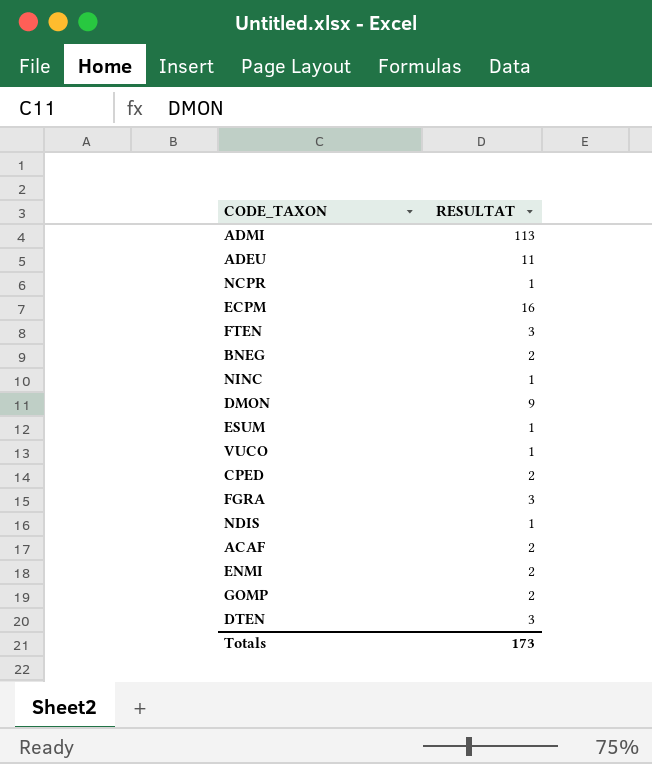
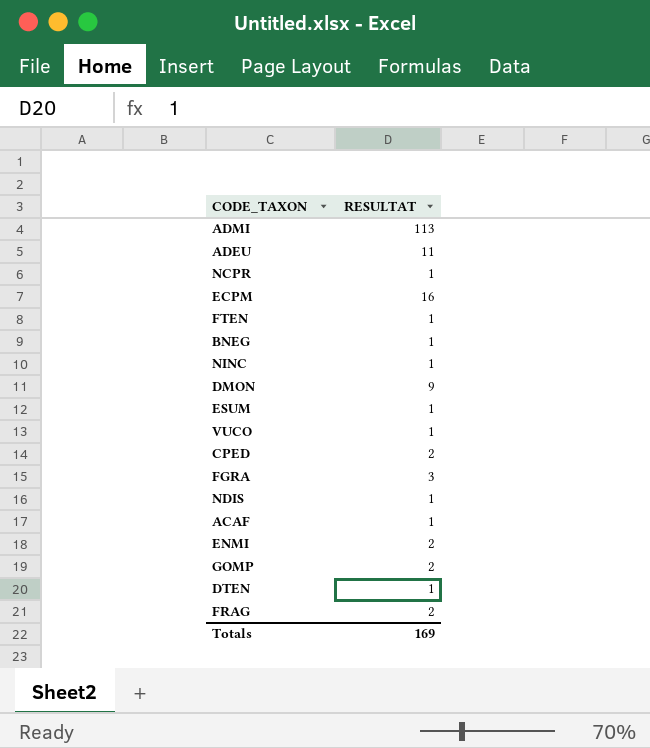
FTEN | RESULTAT: 3 -> 1
BNEG | RESULTAT: 2 -> 1
ACAF | RESULTAT: 2 -> 1
DTEN | RESULTAT: 3 -> 1
row FRAG: none -> 2
Totals | RESULTAT: 173 -> 169

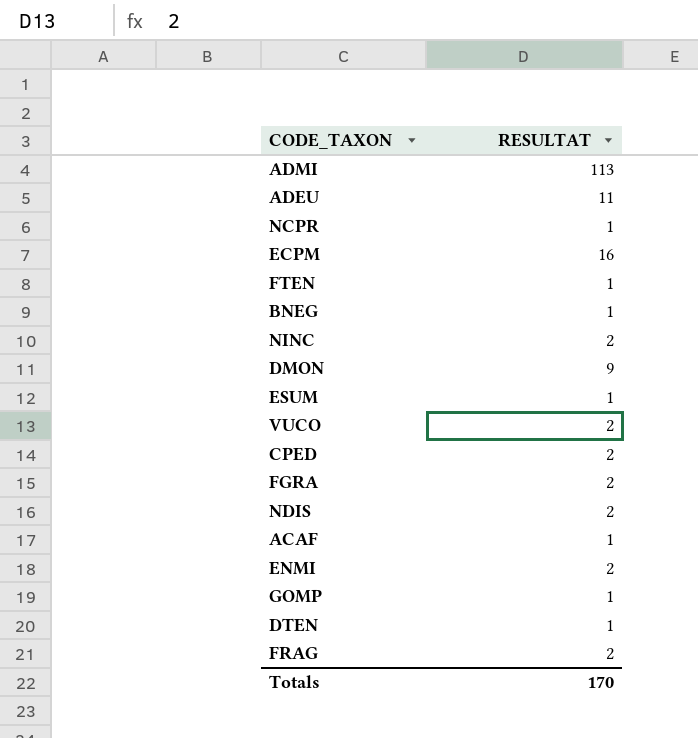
NINC | RESULTAT: 1 -> 2
VUCO | RESULTAT: 1 -> 2
FGRA | RESULTAT: 3 -> 2
NDIS | RESULTAT: 1 -> 2
GOMP | RESULTAT: 2 -> 1
Totals | RESULTAT: 169 -> 170

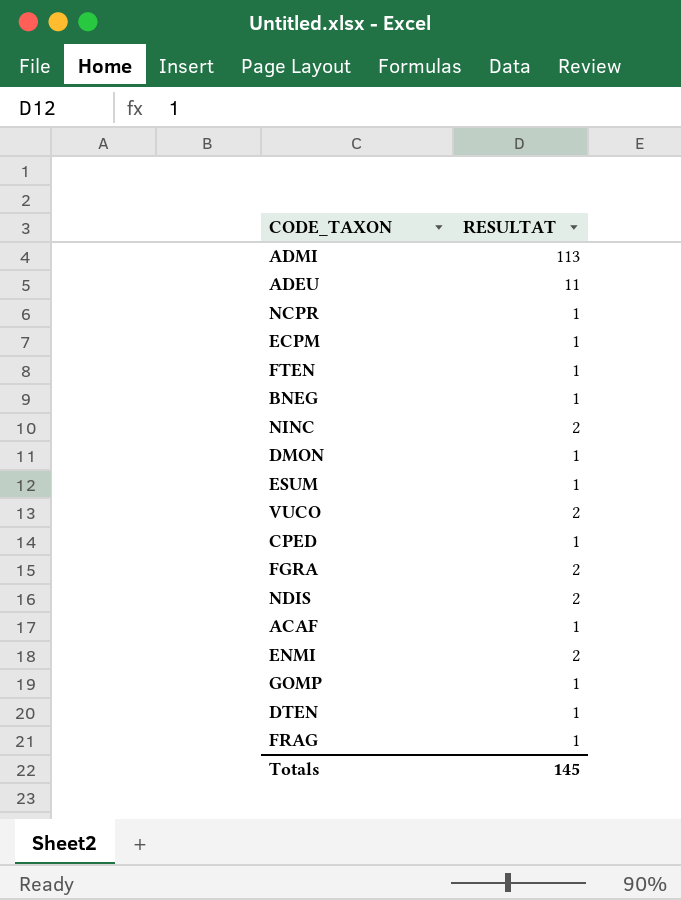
ECPM | RESULTAT: 16 -> 1
DMON | RESULTAT: 9 -> 1
CPED | RESULTAT: 2 -> 1
FRAG | RESULTAT: 2 -> 1
Totals | RESULTAT: 170 -> 145

